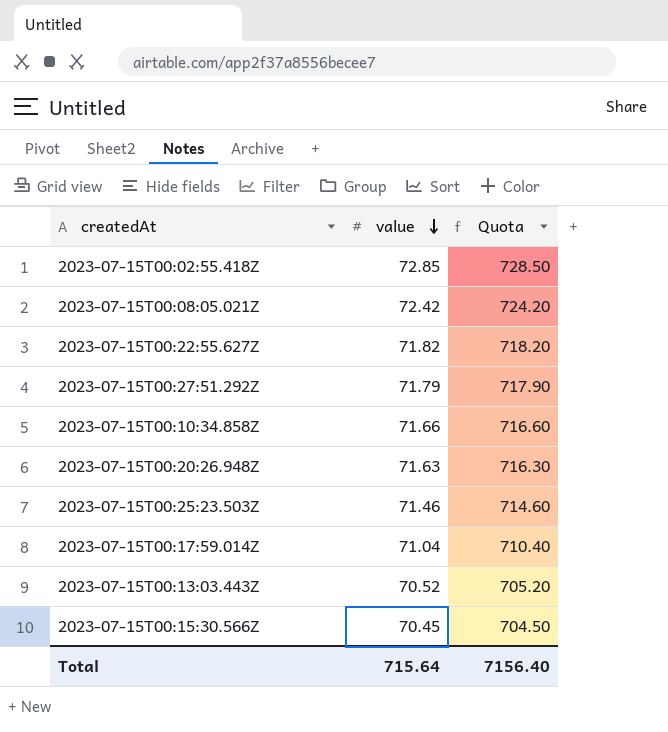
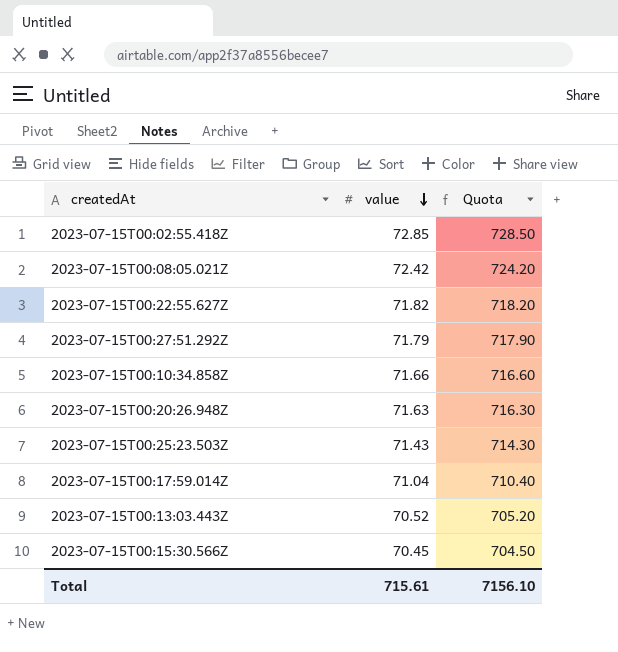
2023-07-15T00:25:23.503Z | value: 71.46 -> 71.43
2023-07-15T00:25:23.503Z | Quota: 714.60 -> 714.30
Total | value: 715.64 -> 715.61
Total | Quota: 7156.40 -> 7156.10

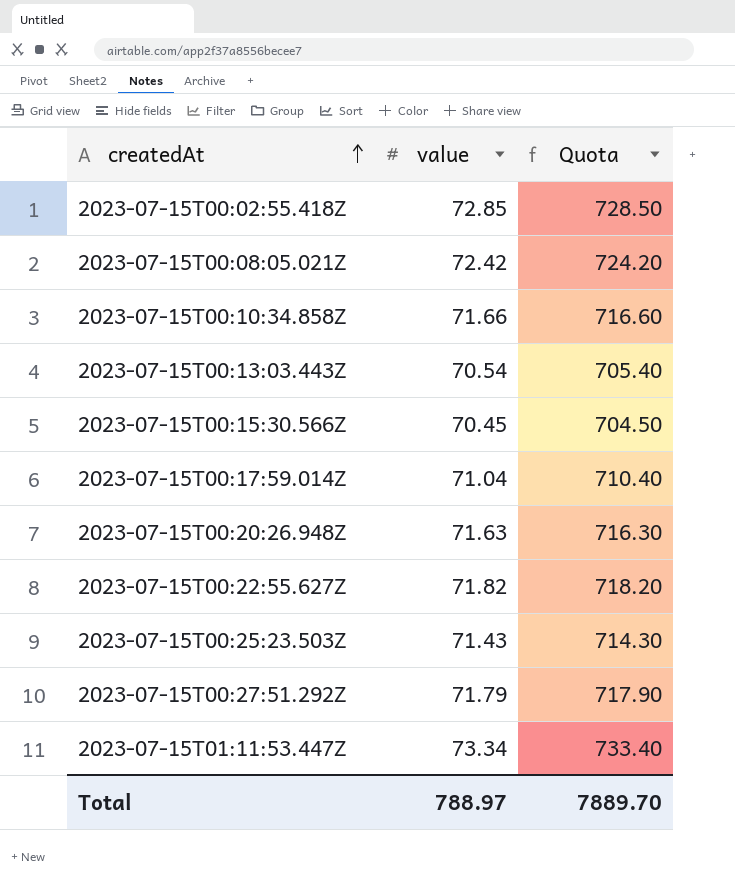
row order: value descending -> createdAt ascending
2023-07-15T00:13:03.443Z | value: 70.52 -> 70.54
2023-07-15T00:13:03.443Z | Quota: 705.20 -> 705.40
row 2023-07-15T01:11:53.447Z: none -> 73.34 | 733.40
Total | value: 715.61 -> 788.97
Total | Quota: 7156.10 -> 7889.70

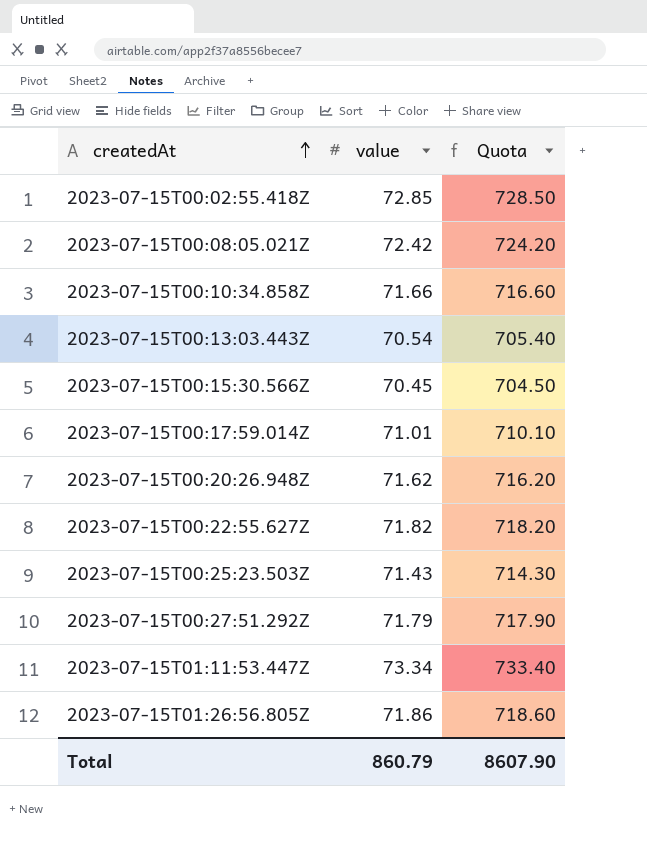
2023-07-15T00:17:59.014Z | value: 71.04 -> 71.01
2023-07-15T00:17:59.014Z | Quota: 710.40 -> 710.10
2023-07-15T00:20:26.948Z | value: 71.63 -> 71.62
2023-07-15T00:20:26.948Z | Quota: 716.30 -> 716.20
row 2023-07-15T01:26:56.805Z: none -> 71.86 | 718.60
Total | value: 788.97 -> 860.79
Total | Quota: 7889.70 -> 8607.90

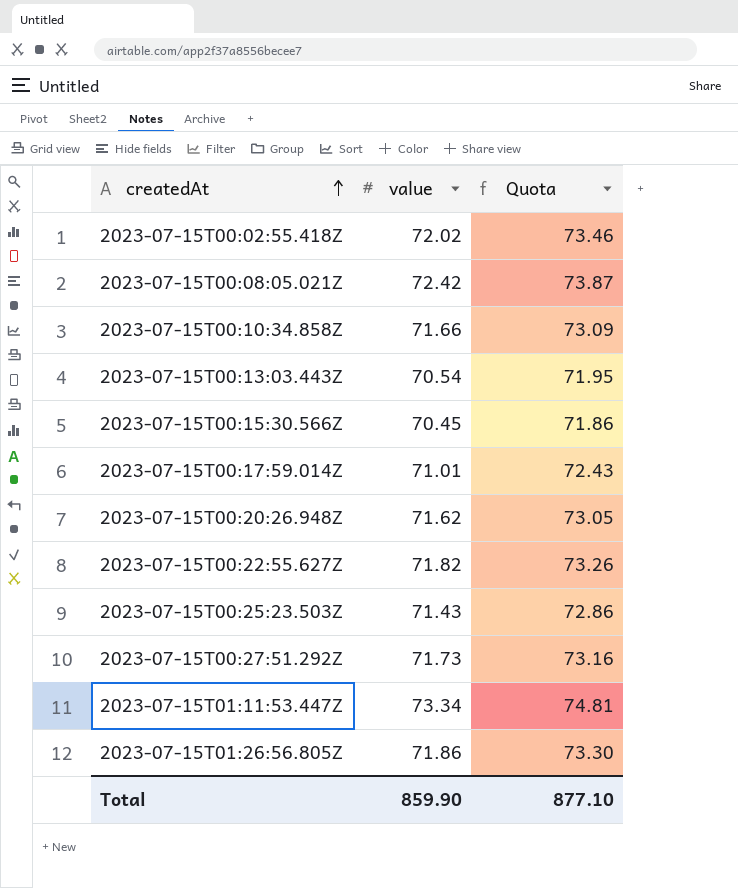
column Quota | formula: [value] * 10 -> [value] * 1.02
2023-07-15T00:02:55.418Z | value: 72.85 -> 72.02
2023-07-15T00:27:51.292Z | value: 71.79 -> 71.73
Total | value: 860.79 -> 859.90
Total | Quota: 8607.90 -> 877.10

